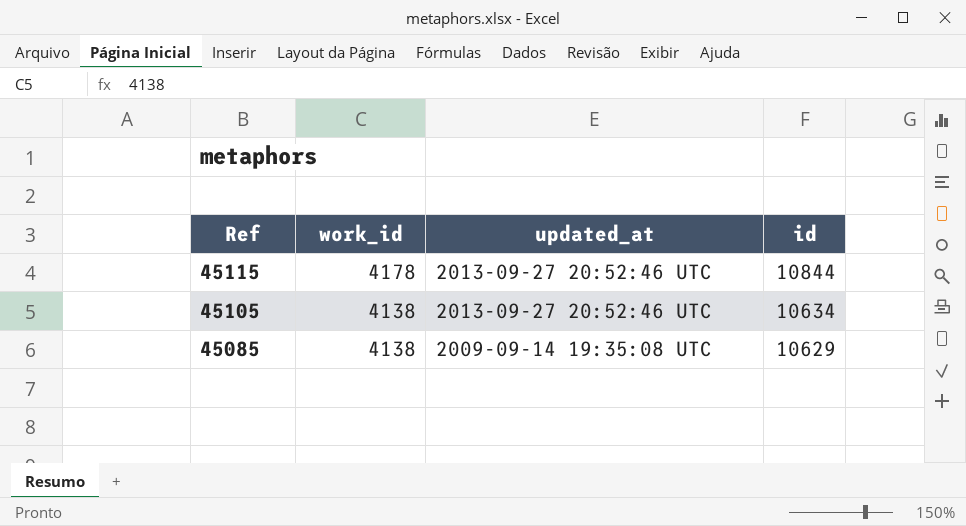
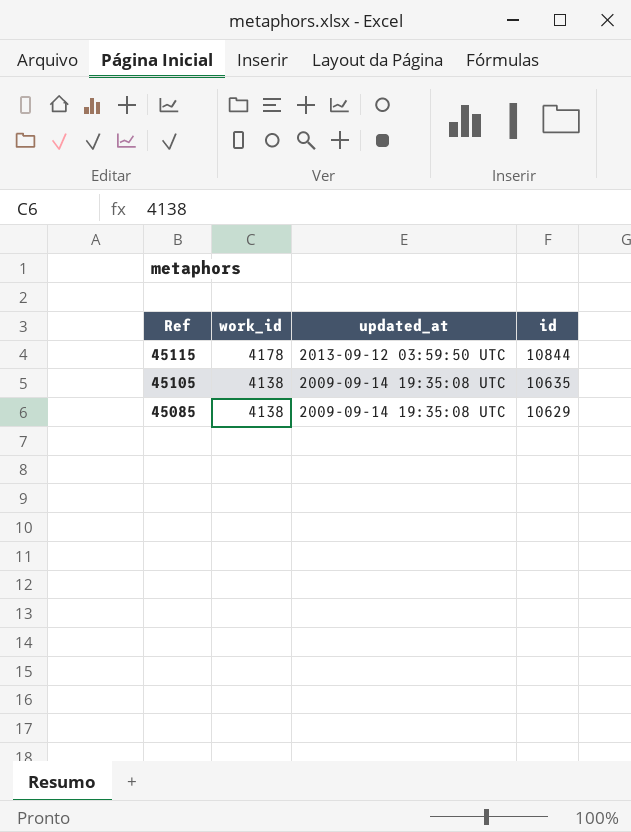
45115 | updated_at: 2013-09-27 20:52:46 UTC -> 2013-09-12 03:59:50 UTC
45105 | updated_at: 2013-09-27 20:52:46 UTC -> 2009-09-14 19:35:08 UTC
45105 | id: 10634 -> 10635

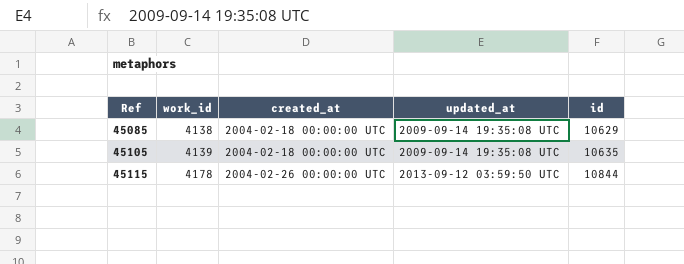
row order: Ref descending -> Ref ascending
column created_at | position: none -> 3
45105 | work_id: 4138 -> 4139

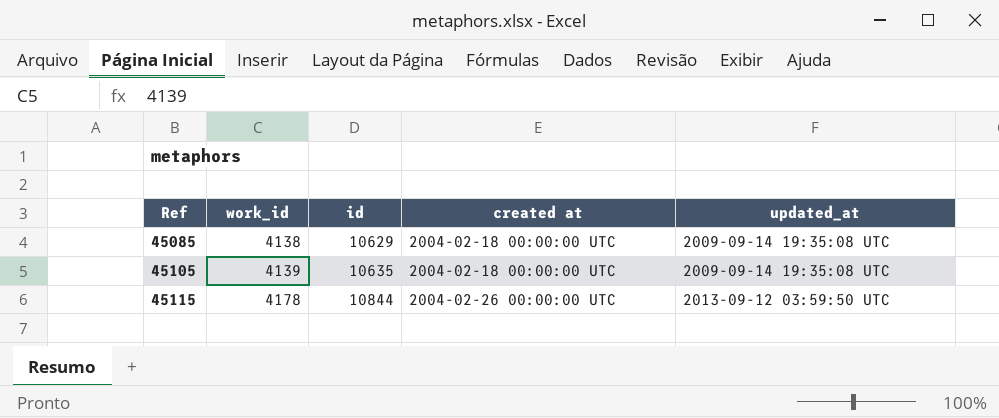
column id | position: 5 -> 3
column name: created_at -> created at

